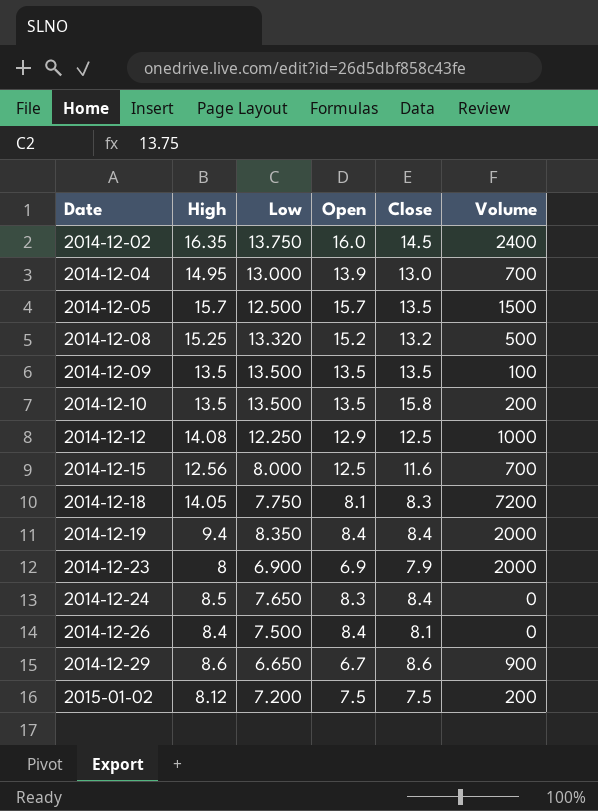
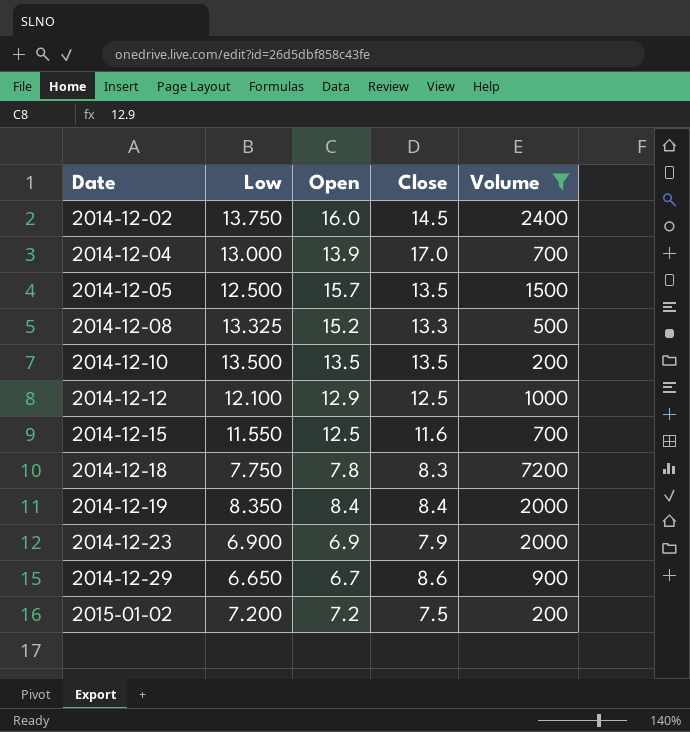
filter: none -> Volume >= 200
column High | position: 2 -> none
2014-12-04 | Close: 13.0 -> 17.0
2014-12-08 | Low: 13.320 -> 13.325
2014-12-08 | Close: 13.2 -> 13.3
2014-12-10 | Close: 15.8 -> 13.5
2014-12-12 | Low: 12.250 -> 12.100
2014-12-15 | Low: 8.000 -> 11.550
2014-12-18 | Open: 8.1 -> 7.8
2015-01-02 | Open: 7.5 -> 7.2

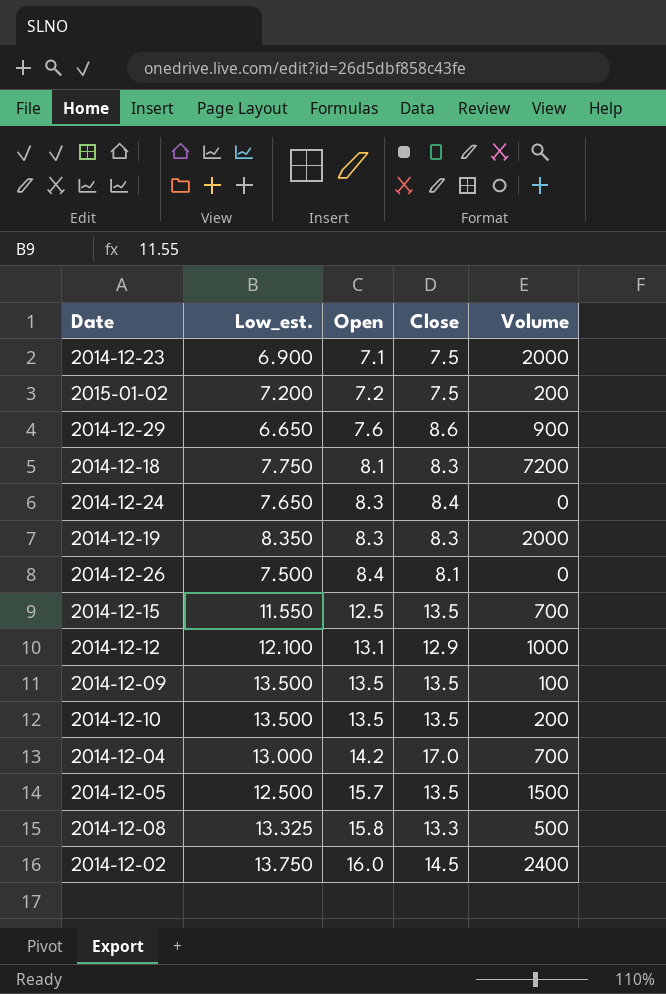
filter: Volume >= 200 -> none
row order: Date ascending -> Open ascending
column name: Low -> Low_est.
2014-12-23 | Open: 6.9 -> 7.1
2014-12-23 | Close: 7.9 -> 7.5
2014-12-29 | Open: 6.7 -> 7.6
2014-12-18 | Open: 7.8 -> 8.1
2014-12-19 | Open: 8.4 -> 8.3
2014-12-19 | Close: 8.4 -> 8.3
2014-12-15 | Close: 11.6 -> 13.5
2014-12-12 | Open: 12.9 -> 13.1
2014-12-12 | Close: 12.5 -> 12.9
2014-12-04 | Open: 13.9 -> 14.2
2014-12-08 | Open: 15.2 -> 15.8

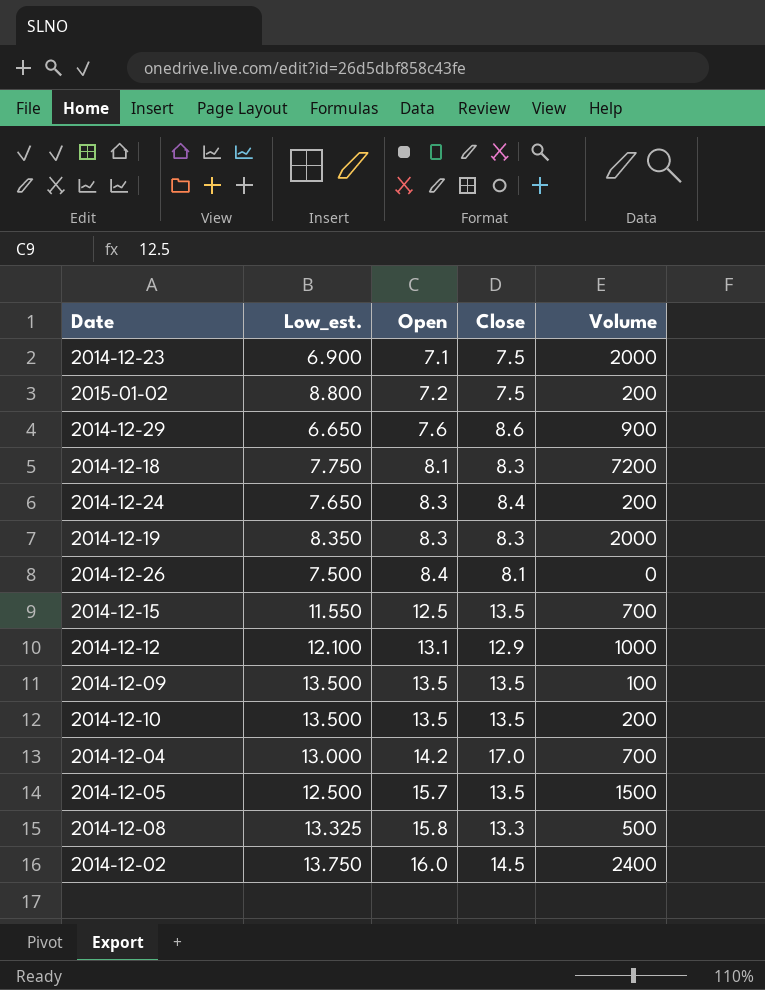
2015-01-02 | Low_est.: 7.200 -> 8.800
2014-12-24 | Volume: 0 -> 200

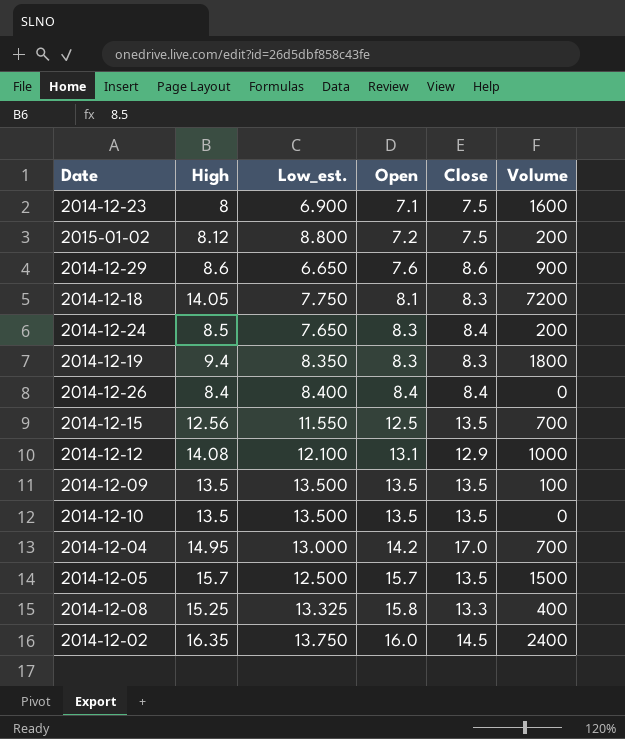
column High | position: none -> 2
2014-12-23 | Volume: 2000 -> 1600
2014-12-19 | Volume: 2000 -> 1800
2014-12-26 | Low_est.: 7.500 -> 8.400
2014-12-26 | Close: 8.1 -> 8.4
2014-12-10 | Volume: 200 -> 0
2014-12-08 | Volume: 500 -> 400

